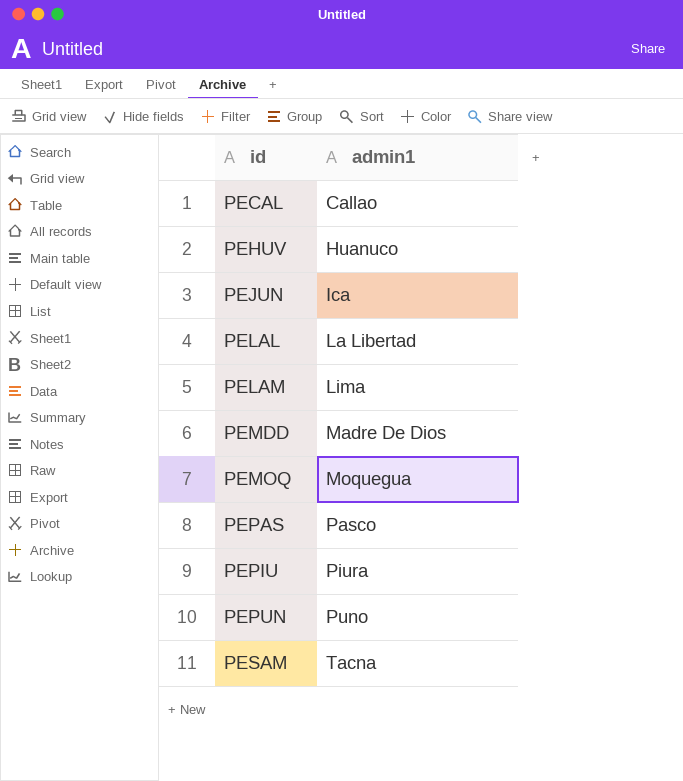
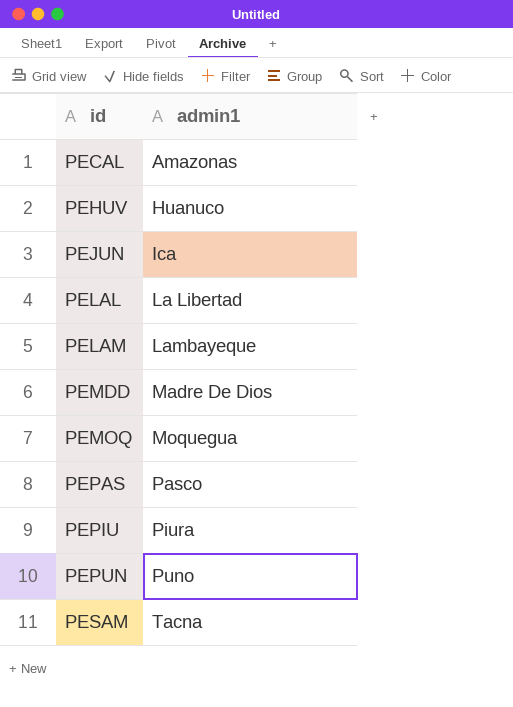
PECAL | admin1: Callao -> Amazonas
PELAM | admin1: Lima -> Lambayeque

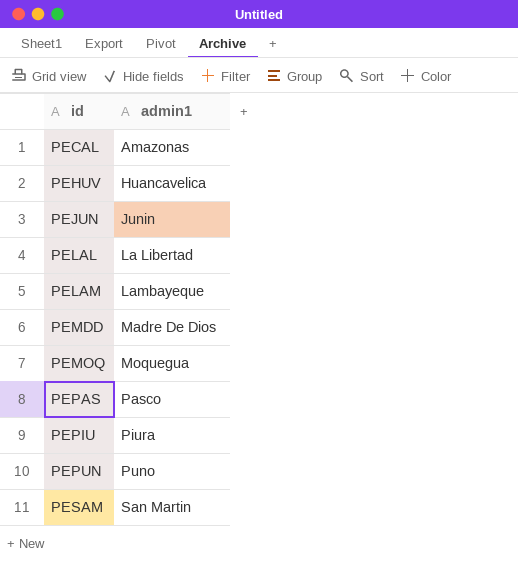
PEHUV | admin1: Huanuco -> Huancavelica
PEJUN | admin1: Ica -> Junin
PESAM | admin1: Tacna -> San Martin

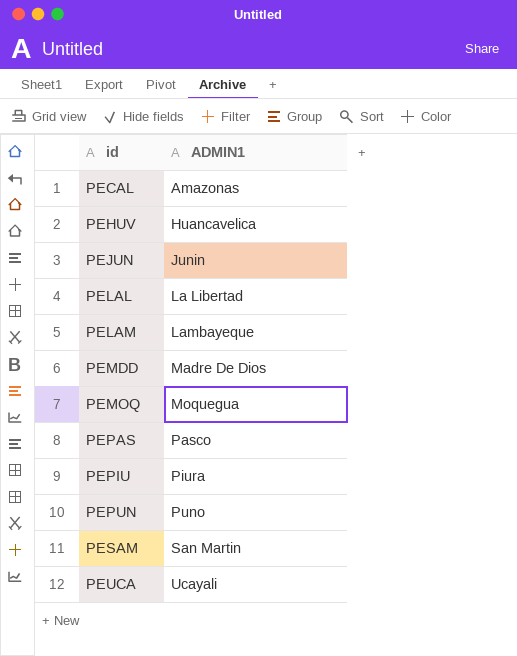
column name: admin1 -> ADMIN1
row PEUCA: none -> Ucayali

